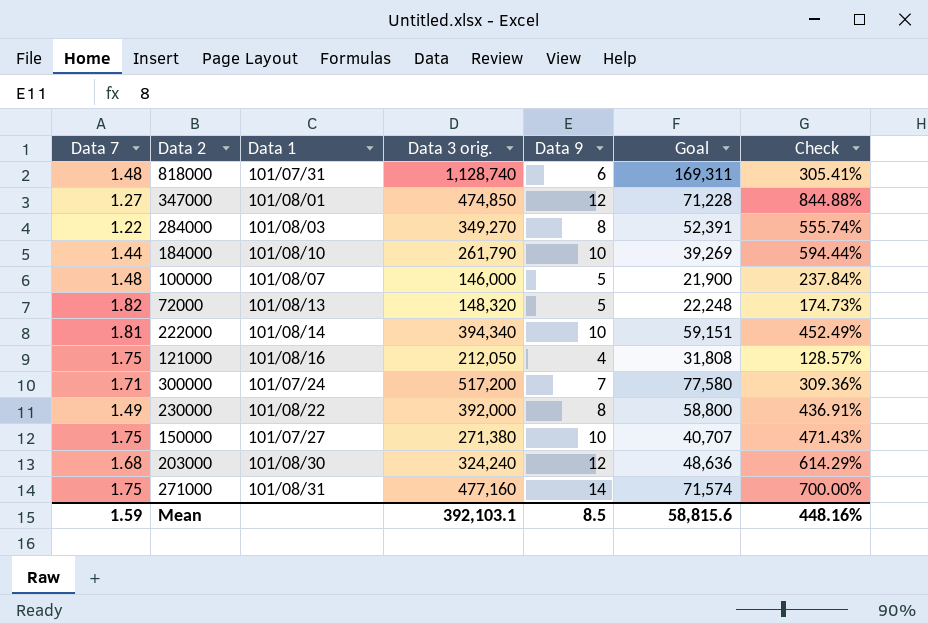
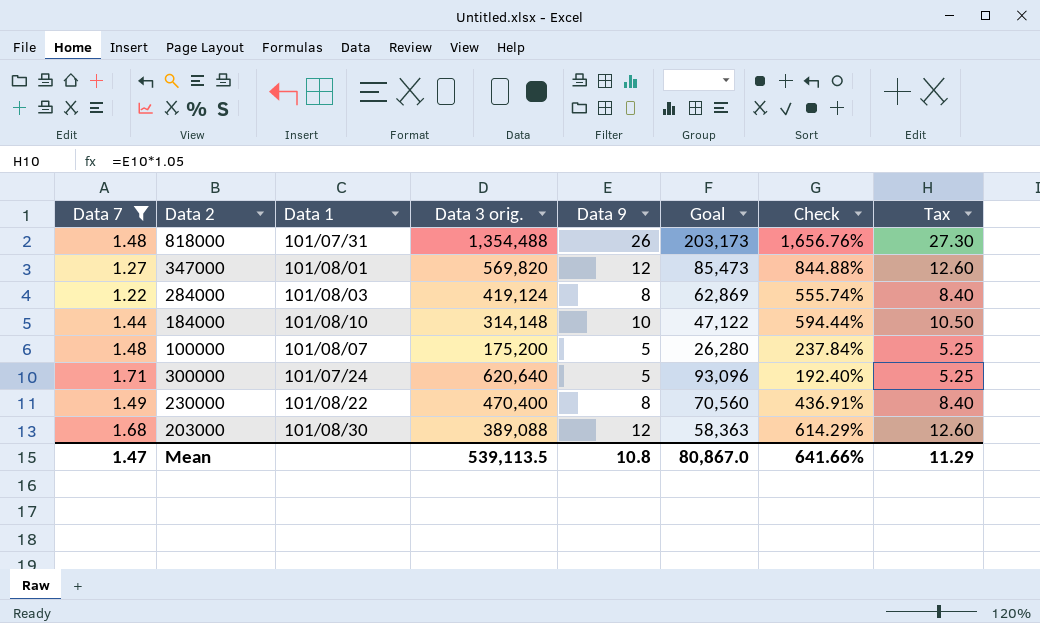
filter: none -> Data 7 <= 1.71
column Tax | formula: none -> [Data 9] * 1.05
818000 | Data 3 orig.: 1,128,740 -> 1,354,488
818000 | Data 9: 6 -> 26
818000 | Goal: 169,311 -> 203,173
818000 | Check: 305.41% -> 1,656.76%
347000 | Data 3 orig.: 474,850 -> 569,820
347000 | Goal: 71,228 -> 85,473
284000 | Data 3 orig.: 349,270 -> 419,124
284000 | Goal: 52,391 -> 62,869
184000 | Data 3 orig.: 261,790 -> 314,148
184000 | Goal: 39,269 -> 47,122
100000 | Data 3 orig.: 146,000 -> 175,200
100000 | Goal: 21,900 -> 26,280
300000 | Data 3 orig.: 517,200 -> 620,640
300000 | Data 9: 7 -> 5
300000 | Goal: 77,580 -> 93,096
300000 | Check: 309.36% -> 192.40%
230000 | Data 3 orig.: 392,000 -> 470,400
230000 | Goal: 58,800 -> 70,560
203000 | Data 3 orig.: 324,240 -> 389,088
203000 | Goal: 48,636 -> 58,363
Mean | Data 7: 1.59 -> 1.47
Mean | Data 3 orig.: 392,103.1 -> 539,113.5
Mean | Data 9: 8.5 -> 10.8
Mean | Goal: 58,815.6 -> 80,867.0
Mean | Check: 448.16% -> 641.66%

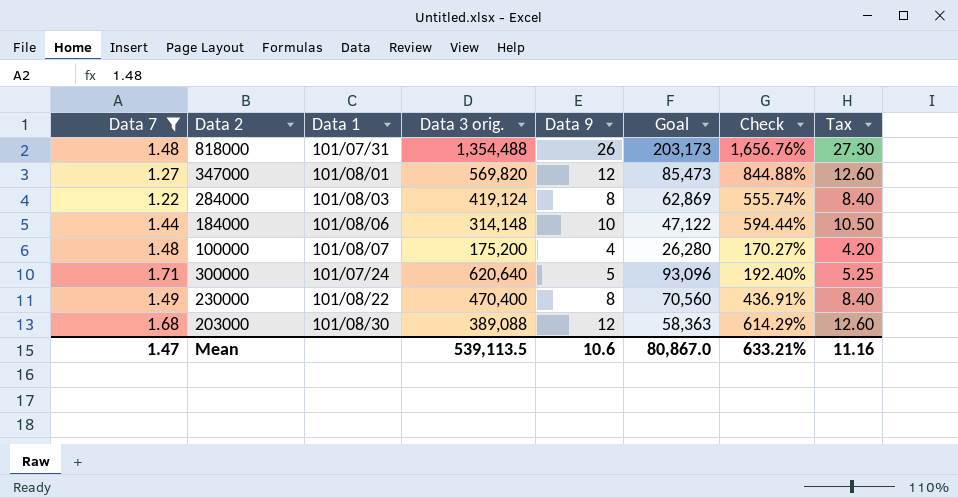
184000 | Data 1: 101/08/10 -> 101/08/06
100000 | Data 9: 5 -> 4
100000 | Check: 237.84% -> 170.27%
100000 | Tax: 5.25 -> 4.20
Mean | Data 9: 10.8 -> 10.6
Mean | Check: 641.66% -> 633.21%
Mean | Tax: 11.29 -> 11.16

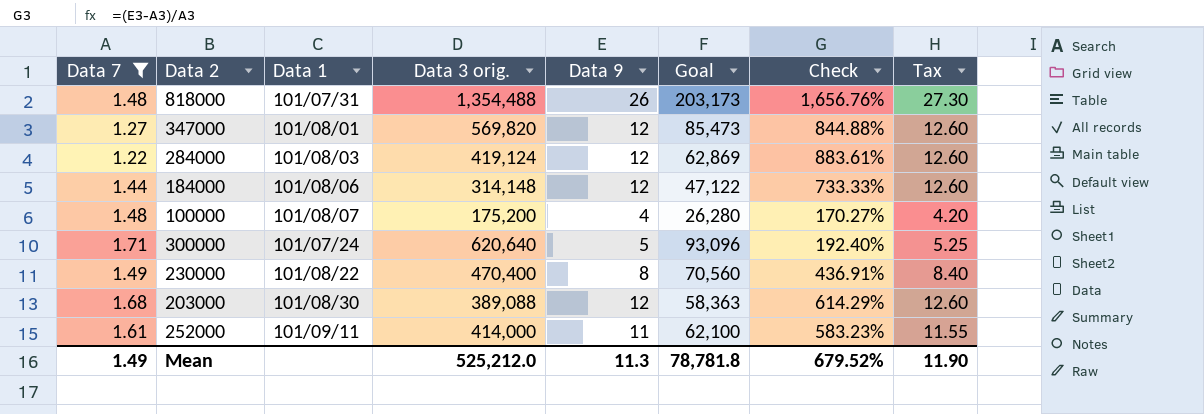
284000 | Data 9: 8 -> 12
284000 | Check: 555.74% -> 883.61%
284000 | Tax: 8.40 -> 12.60
184000 | Data 9: 10 -> 12
184000 | Check: 594.44% -> 733.33%
184000 | Tax: 10.50 -> 12.60
row 252000: none -> 1.61 | 101/09/11 | 414,000 | 11 | 62,100 | 583.23% | 11.55
Mean | Data 7: 1.47 -> 1.49
Mean | Data 3 orig.: 539,113.5 -> 525,212.0
Mean | Data 9: 10.6 -> 11.3
Mean | Goal: 80,867.0 -> 78,781.8
Mean | Check: 633.21% -> 679.52%
Mean | Tax: 11.16 -> 11.90

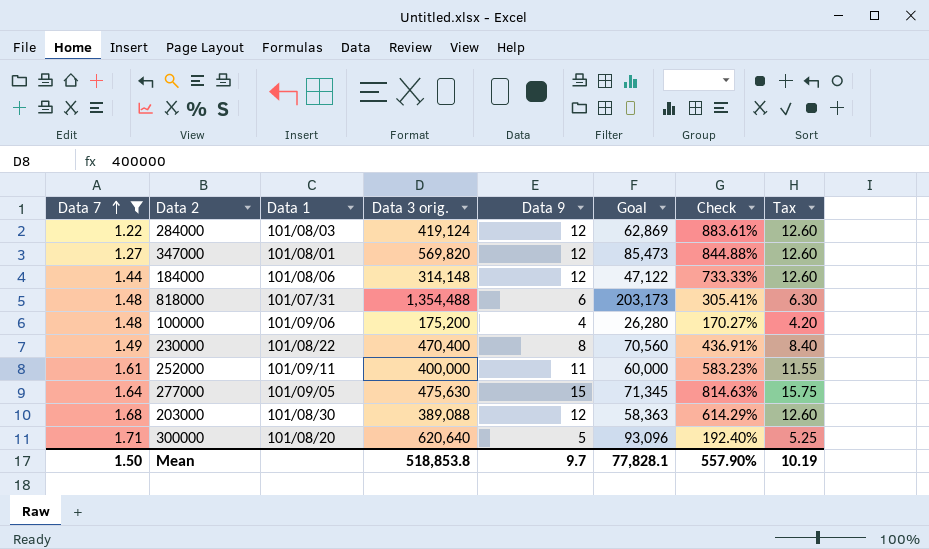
row order: none -> Data 7 ascending
818000 | Data 9: 26 -> 6
818000 | Check: 1,656.76% -> 305.41%
818000 | Tax: 27.30 -> 6.30
100000 | Data 1: 101/08/07 -> 101/09/06
252000 | Data 3 orig.: 414,000 -> 400,000
252000 | Goal: 62,100 -> 60,000
row 277000: none -> 1.64 | 101/09/05 | 475,630 | 15 | 71,345 | 814.63% | 15.75
300000 | Data 1: 101/07/24 -> 101/08/20
Mean | Data 7: 1.49 -> 1.50
Mean | Data 3 orig.: 525,212.0 -> 518,853.8
Mean | Data 9: 11.3 -> 9.7
Mean | Goal: 78,781.8 -> 77,828.1
Mean | Check: 679.52% -> 557.90%
Mean | Tax: 11.90 -> 10.19

